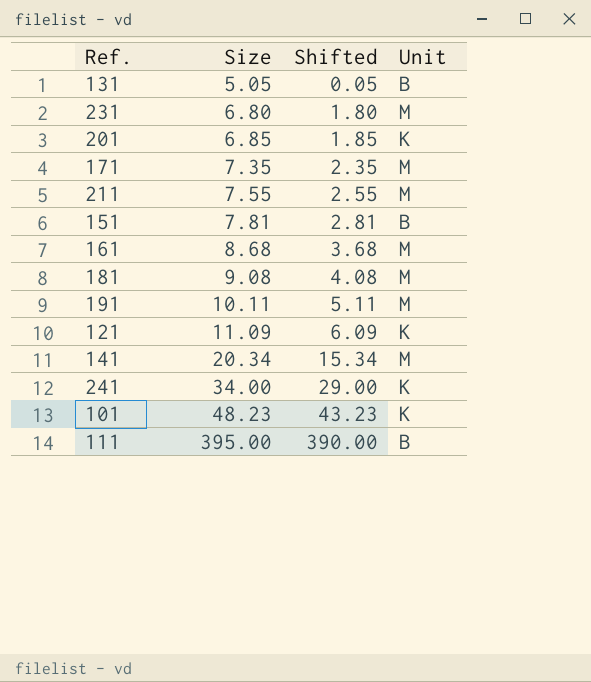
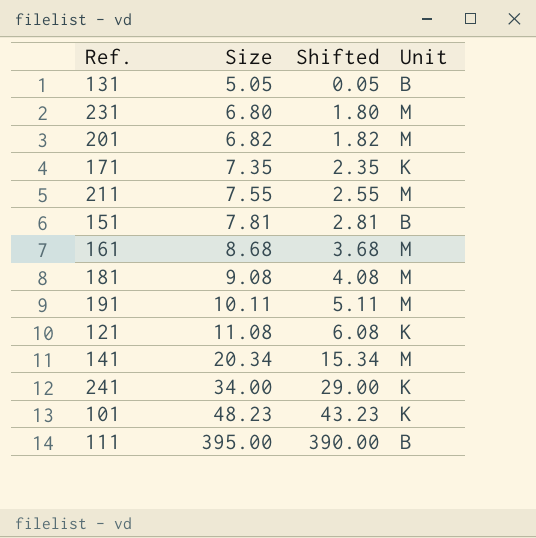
201 | Size: 6.85 -> 6.82
201 | Shifted: 1.85 -> 1.82
201 | Unit: K -> M
171 | Unit: M -> K
121 | Size: 11.09 -> 11.08
121 | Shifted: 6.09 -> 6.08

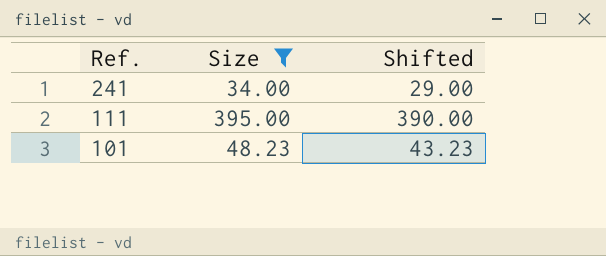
filter: none -> Size >= 34.00
row order: Size ascending -> Ref. descending
column Unit | position: 4 -> none

